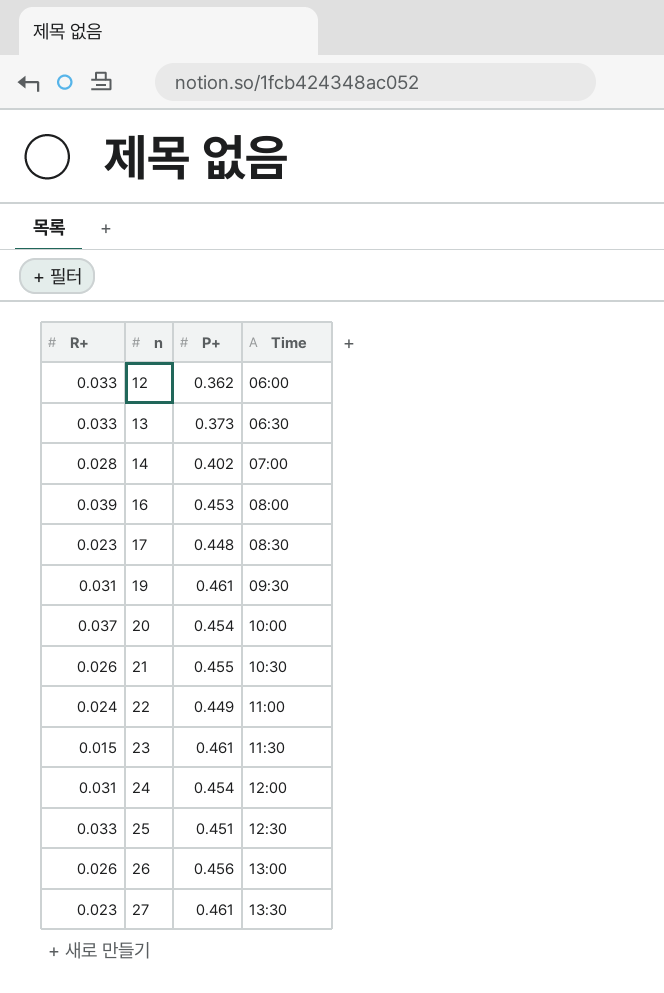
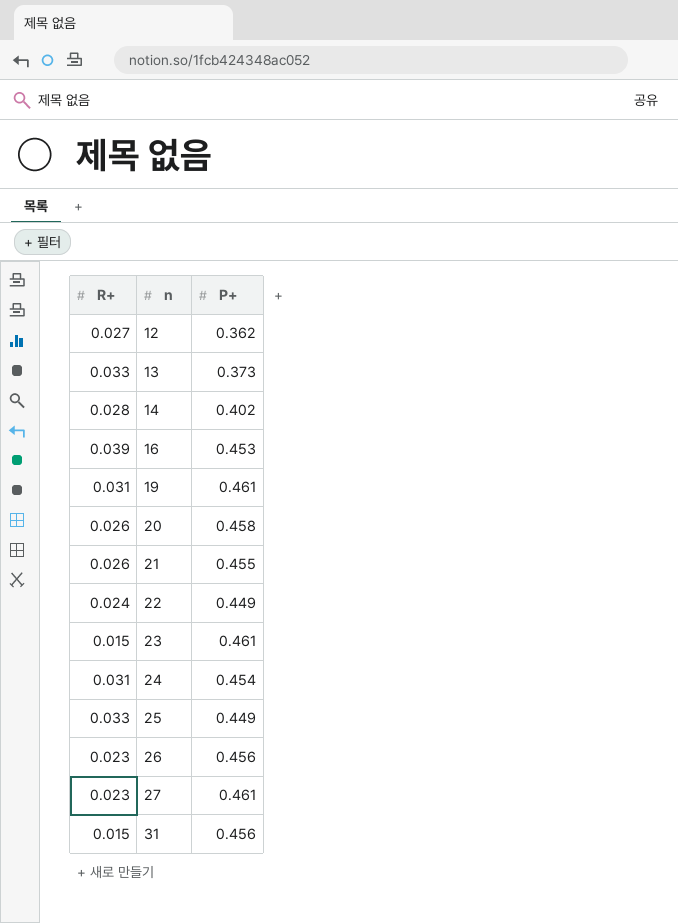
column Time | position: 4 -> none
row 17: 0.023 | 0.448 | 08:30 -> none
12 | R+: 0.033 -> 0.027
20 | R+: 0.037 -> 0.026
20 | P+: 0.454 -> 0.458
25 | P+: 0.451 -> 0.449
26 | R+: 0.026 -> 0.023
row 31: none -> 0.015 | 0.456

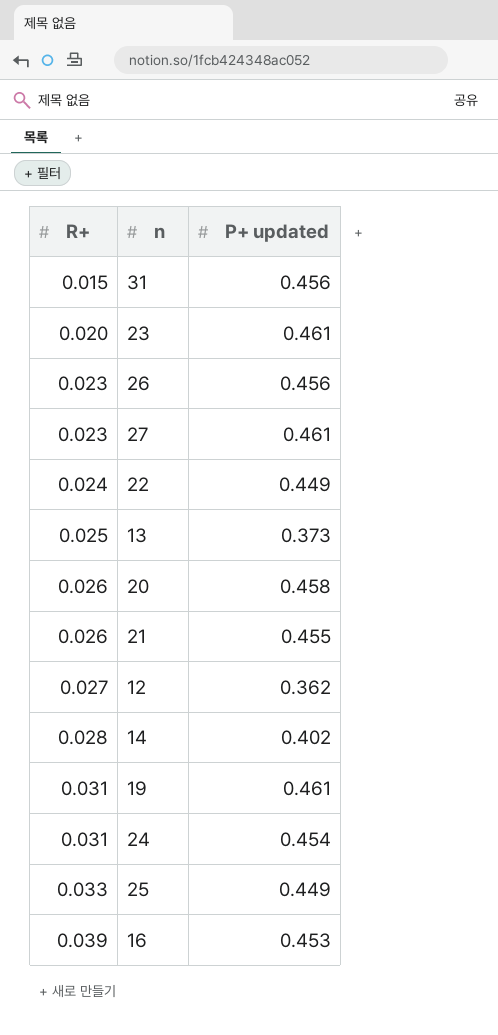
row order: n ascending -> R+ ascending
column name: P+ -> P+ updated
23 | R+: 0.015 -> 0.020
13 | R+: 0.033 -> 0.025

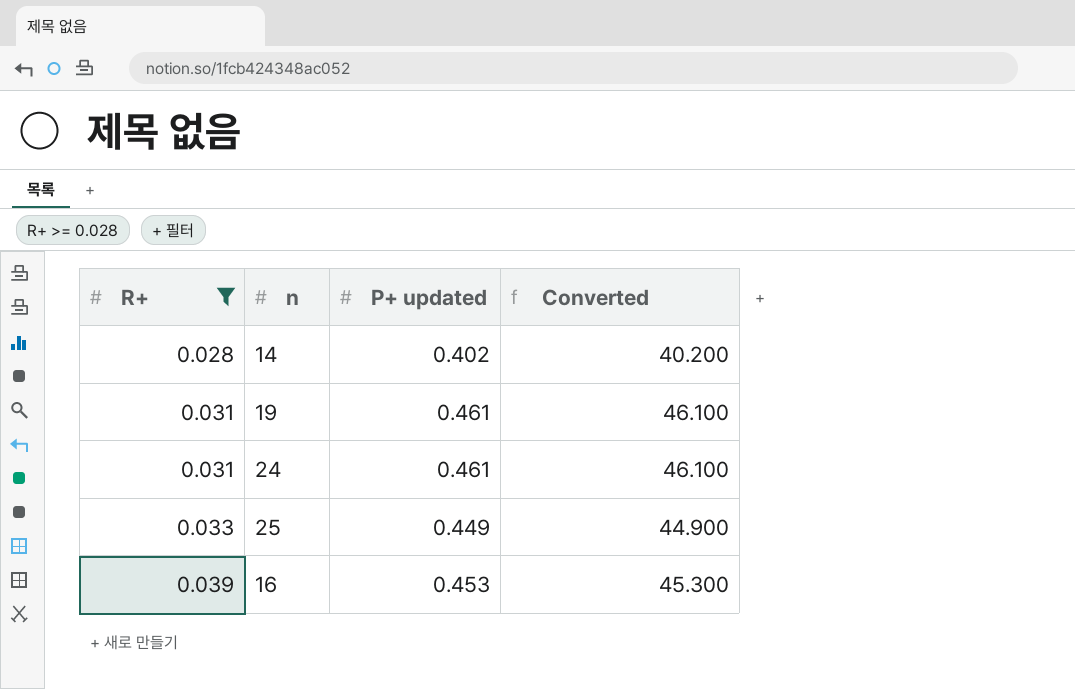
filter: none -> R+ >= 0.028
column Converted | formula: none -> [P+ updated] * 100
24 | P+ updated: 0.454 -> 0.461

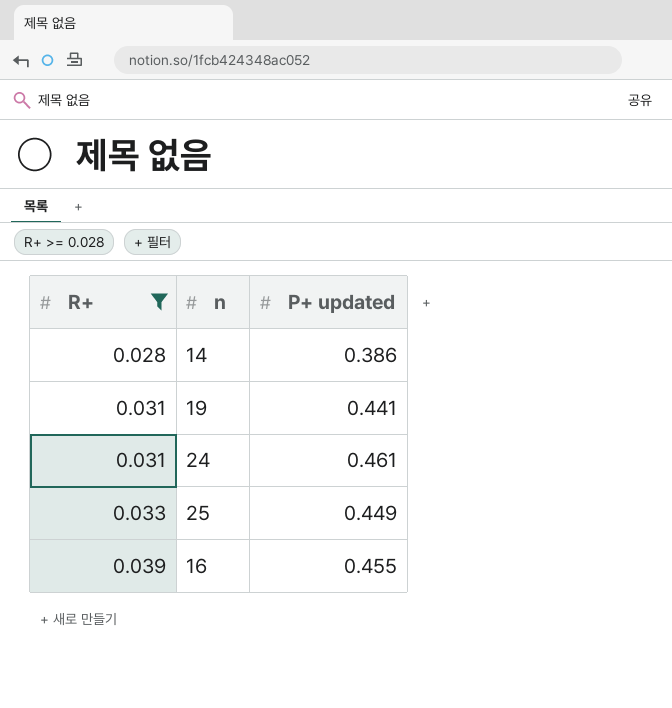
column Converted | formula: [P+ updated] * 100 -> none
14 | P+ updated: 0.402 -> 0.386
19 | P+ updated: 0.461 -> 0.441
16 | P+ updated: 0.453 -> 0.455

